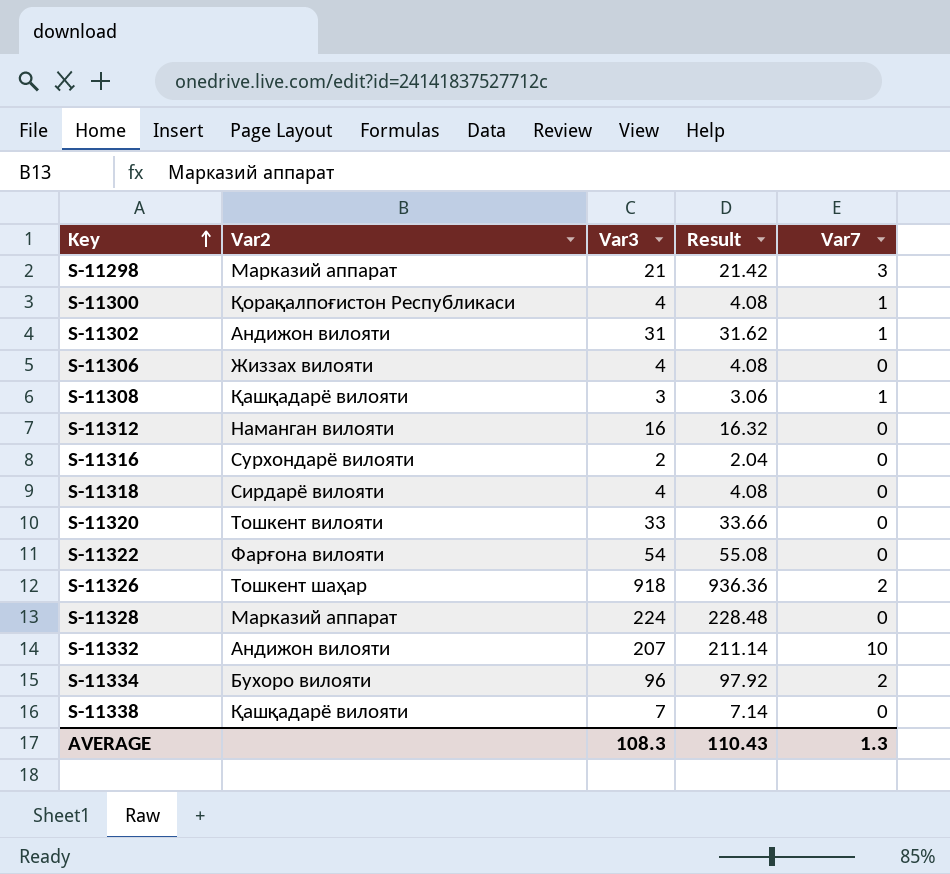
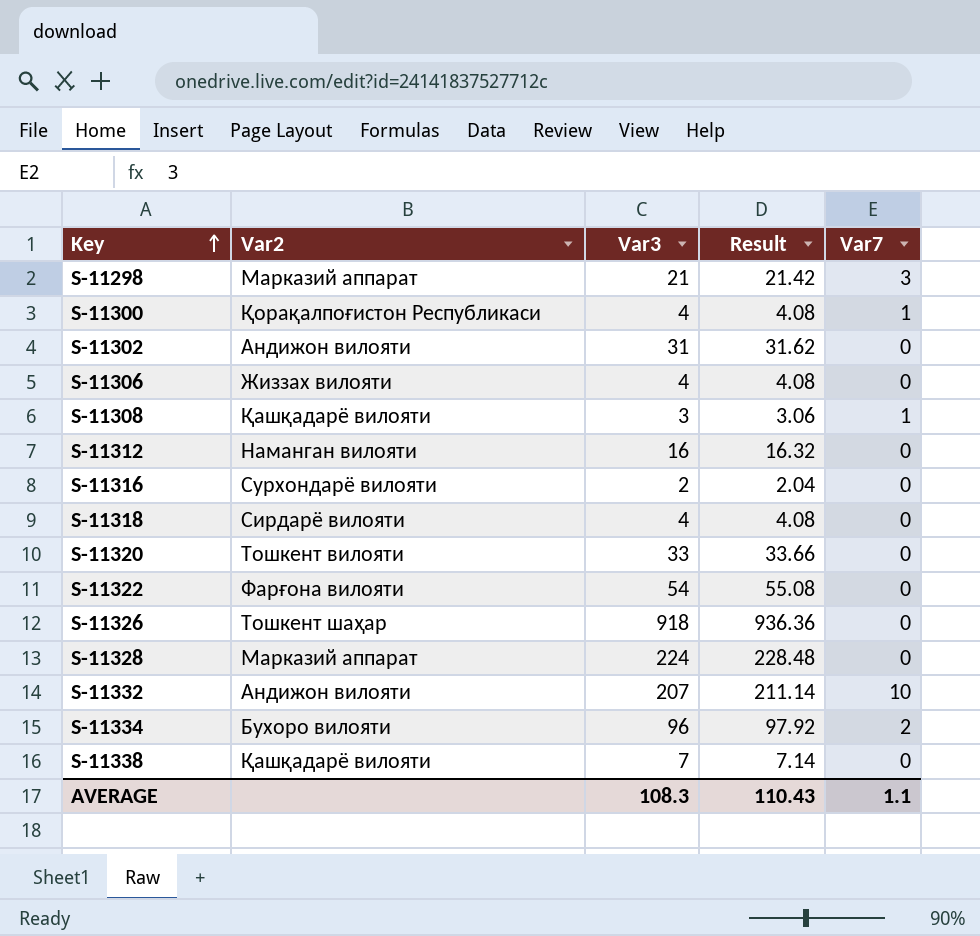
S-11302 | Var7: 1 -> 0
S-11326 | Var7: 2 -> 0
AVERAGE | Var7: 1.3 -> 1.1

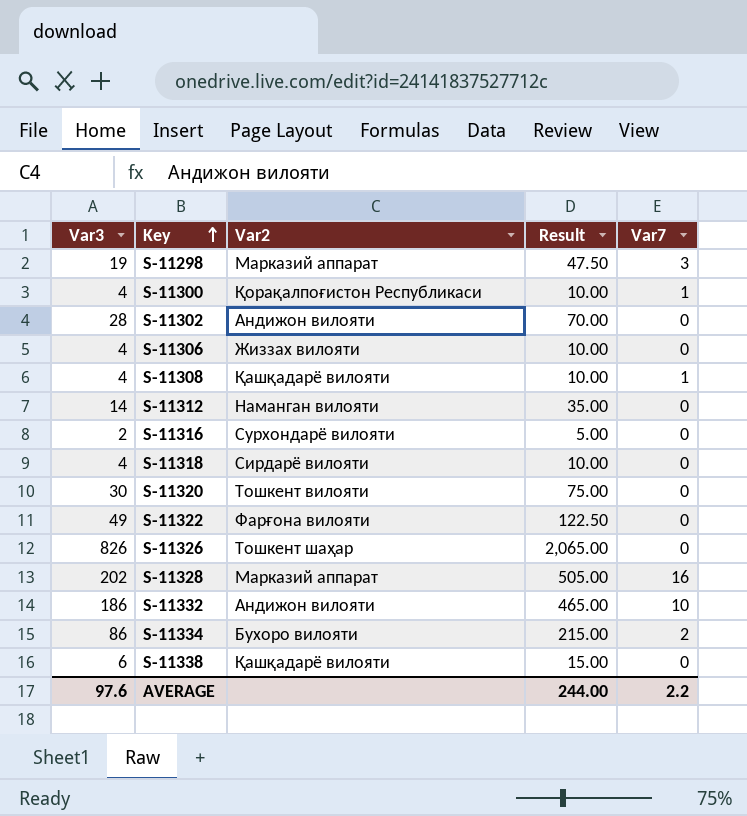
column Var3 | position: 3 -> 1
column Result | formula: [Var3] * 1.02 -> [Var3] * 2.5
S-11298 | Var3: 21 -> 19
S-11302 | Var3: 31 -> 28
S-11308 | Var3: 3 -> 4
S-11312 | Var3: 16 -> 14
S-11320 | Var3: 33 -> 30
S-11322 | Var3: 54 -> 49
S-11326 | Var3: 918 -> 826
S-11328 | Var3: 224 -> 202
S-11328 | Var7: 0 -> 16
S-11332 | Var3: 207 -> 186
S-11334 | Var3: 96 -> 86
S-11338 | Var3: 7 -> 6
AVERAGE | Var3: 108.3 -> 97.6
AVERAGE | Result: 110.43 -> 244.00
AVERAGE | Var7: 1.1 -> 2.2

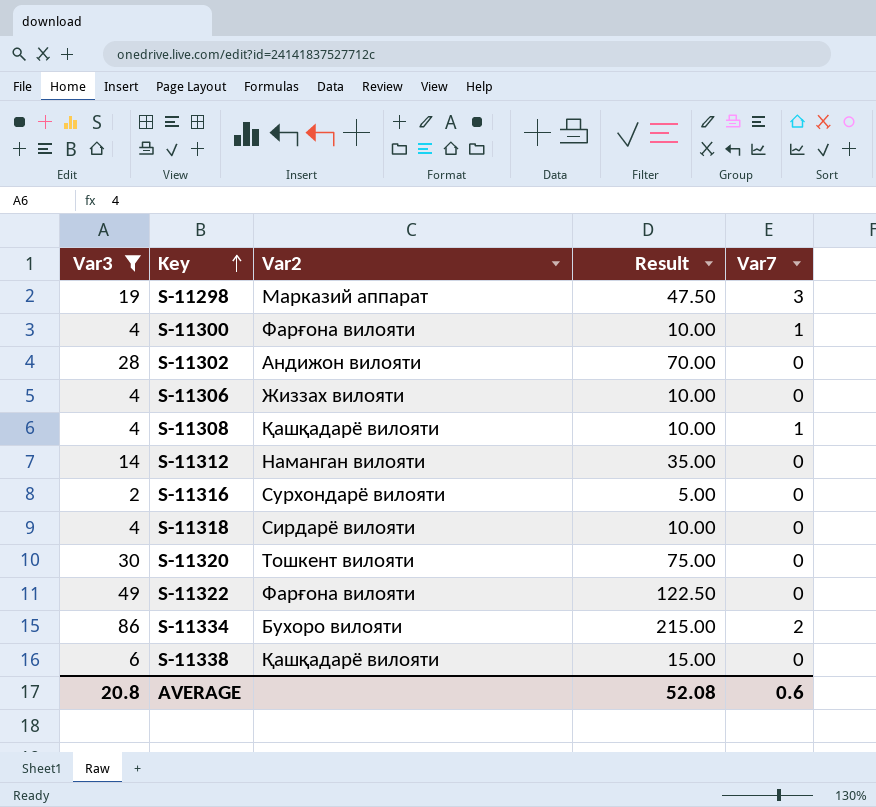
filter: none -> Var3 <= 86
S-11300 | Var2: Қорақалпоғистон Республикаси -> Фарғона вилояти
AVERAGE | Var3: 97.6 -> 20.8
AVERAGE | Result: 244.00 -> 52.08
AVERAGE | Var7: 2.2 -> 0.6

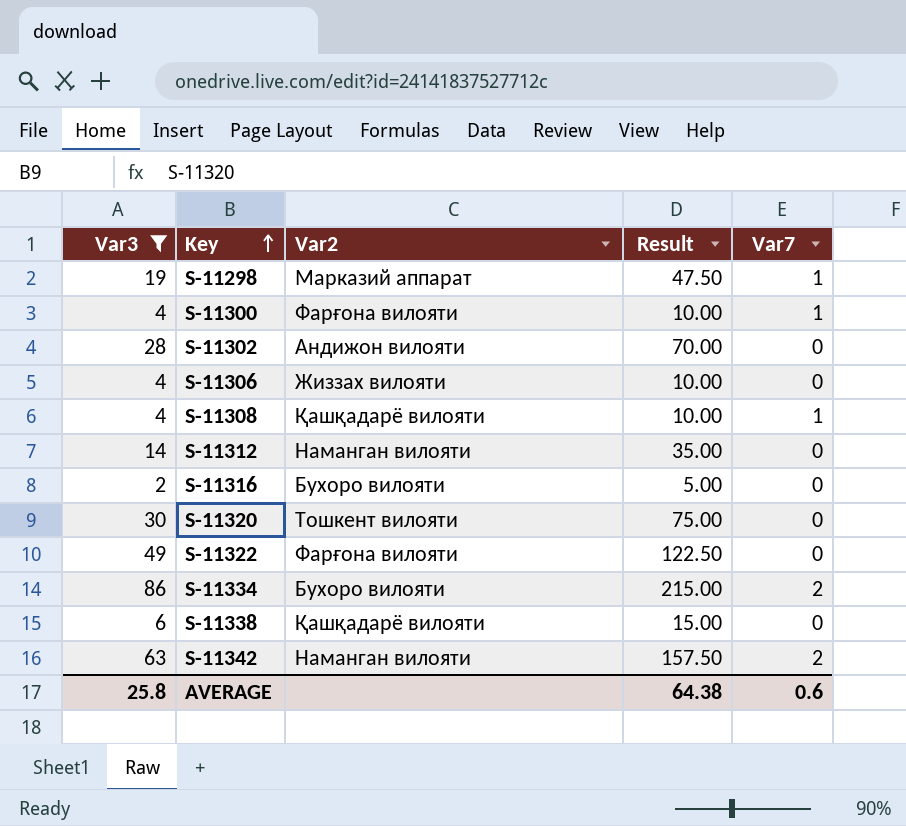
row S-11318: 4 | Сирдарё вилояти | 10.00 | 0 -> none
S-11298 | Var7: 3 -> 1
S-11316 | Var2: Сурхондарё вилояти -> Бухоро вилояти
row S-11342: none -> 63 | Наманган вилояти | 157.50 | 2
AVERAGE | Var3: 20.8 -> 25.8
AVERAGE | Result: 52.08 -> 64.38

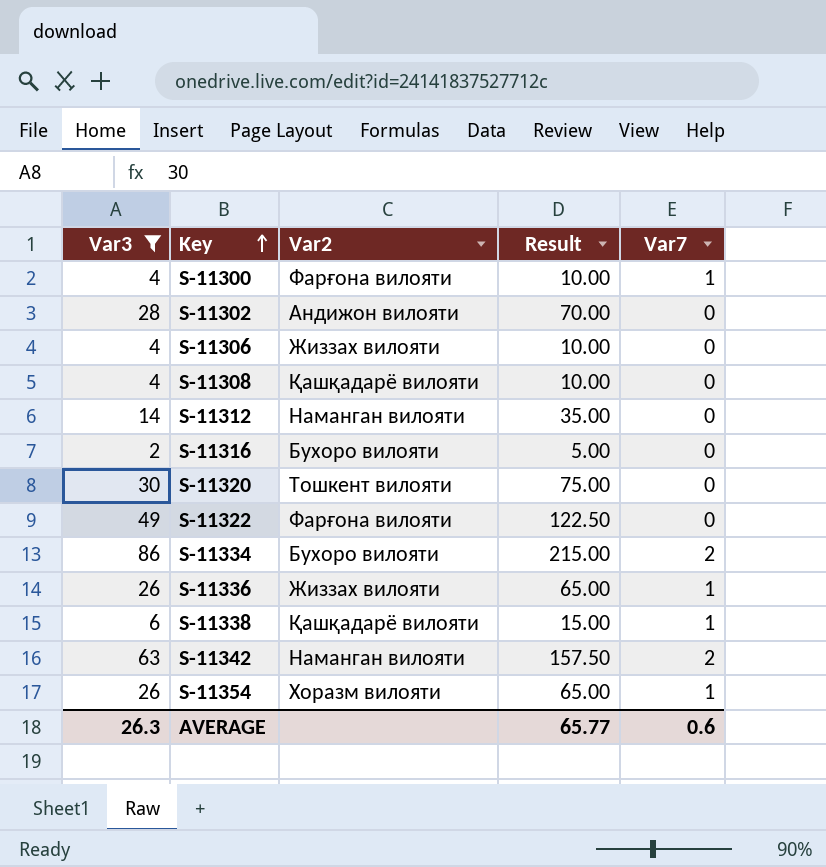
row S-11298: 19 | Марказий аппарат | 47.50 | 1 -> none
S-11308 | Var7: 1 -> 0
row S-11336: none -> 26 | Жиззах вилояти | 65.00 | 1
S-11338 | Var7: 0 -> 1
row S-11354: none -> 26 | Хоразм вилояти | 65.00 | 1
AVERAGE | Var3: 25.8 -> 26.3
AVERAGE | Result: 64.38 -> 65.77

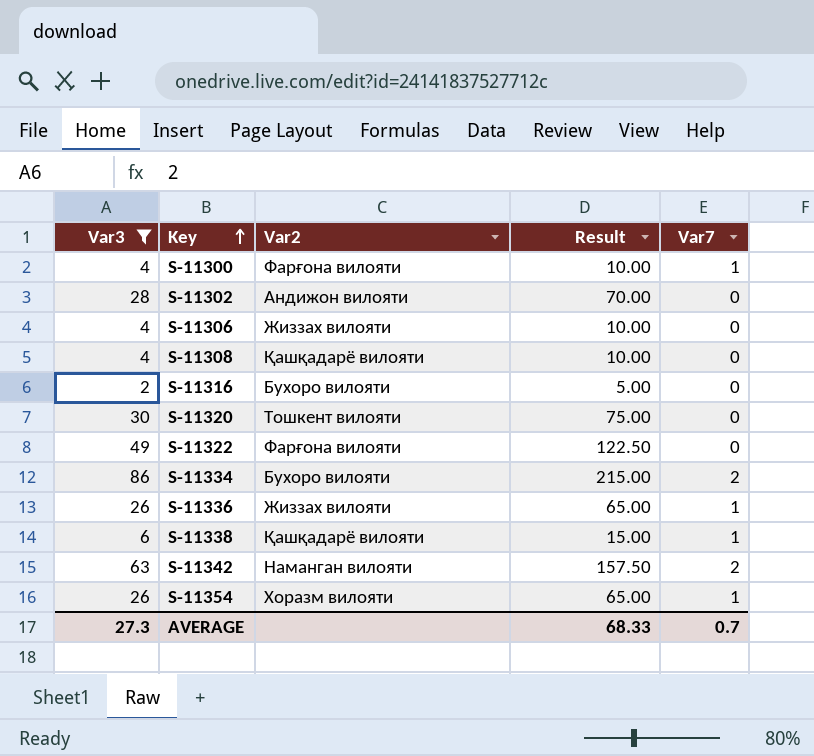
row S-11312: 14 | Наманган вилояти | 35.00 | 0 -> none
AVERAGE | Var3: 26.3 -> 27.3
AVERAGE | Result: 65.77 -> 68.33
AVERAGE | Var7: 0.6 -> 0.7

